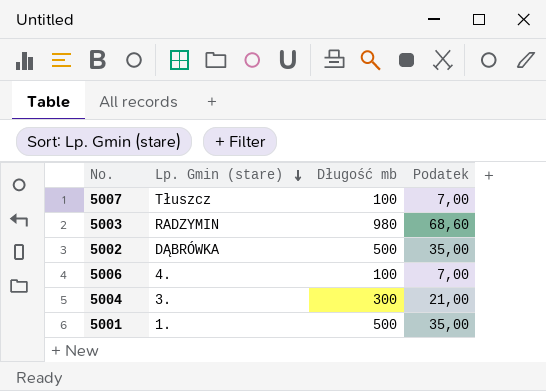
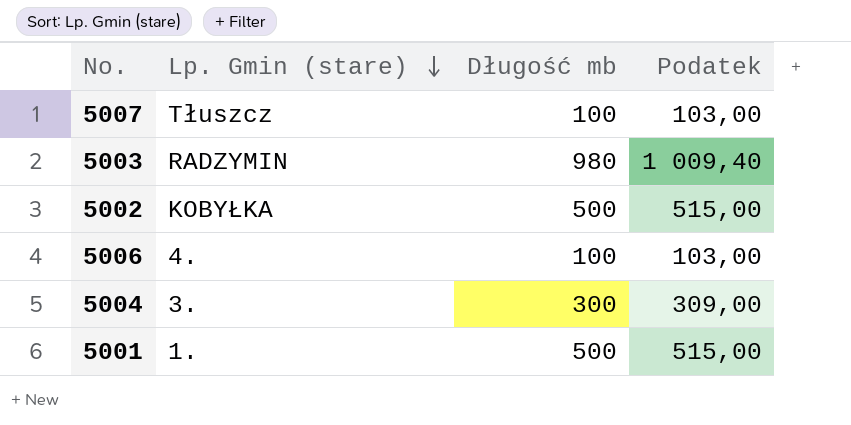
column Podatek | formula: [Długość mb] * 0,07 -> [Długość mb] * 1,03
5002 | Lp. Gmin (stare): DĄBRÓWKA -> KOBYŁKA

